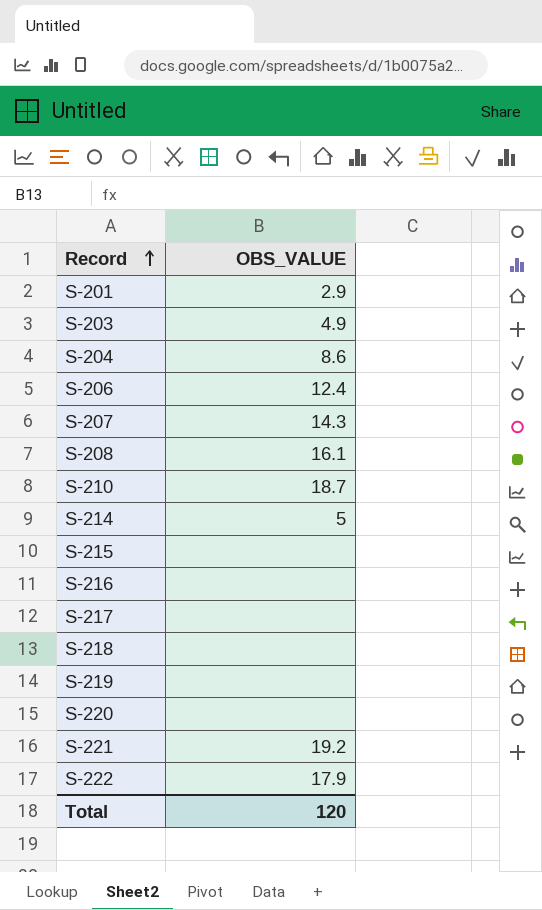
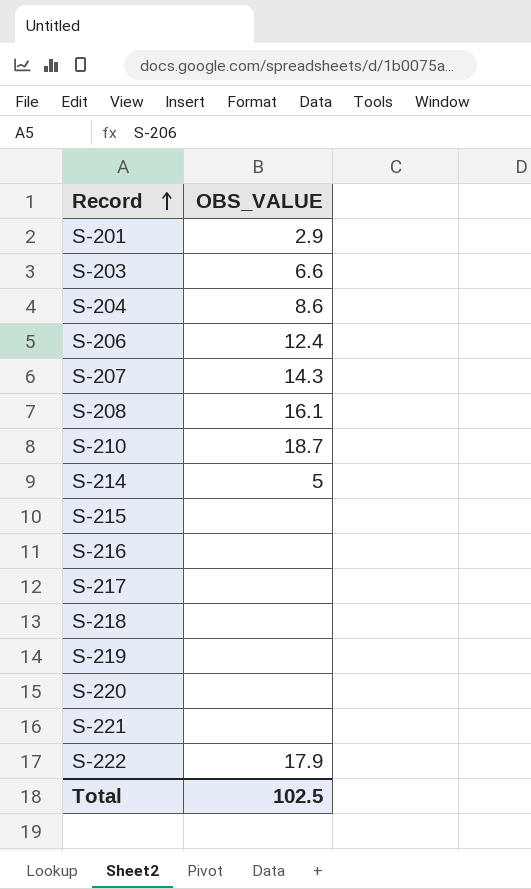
S-203 | OBS_VALUE: 4.9 -> 6.6
S-221 | OBS_VALUE: 19.2 -> none
Total | OBS_VALUE: 120 -> 102.5

